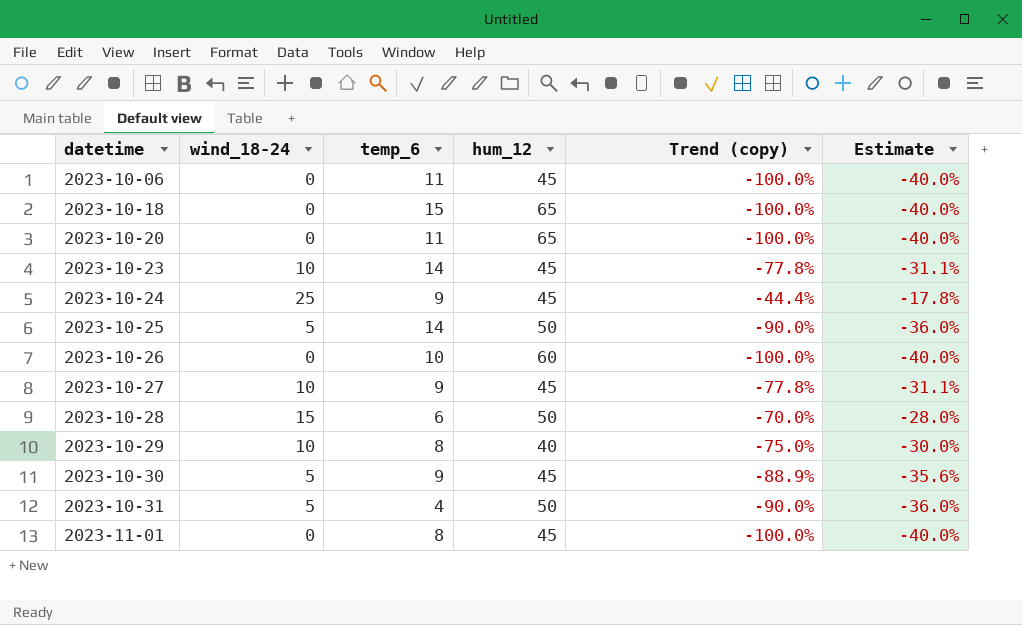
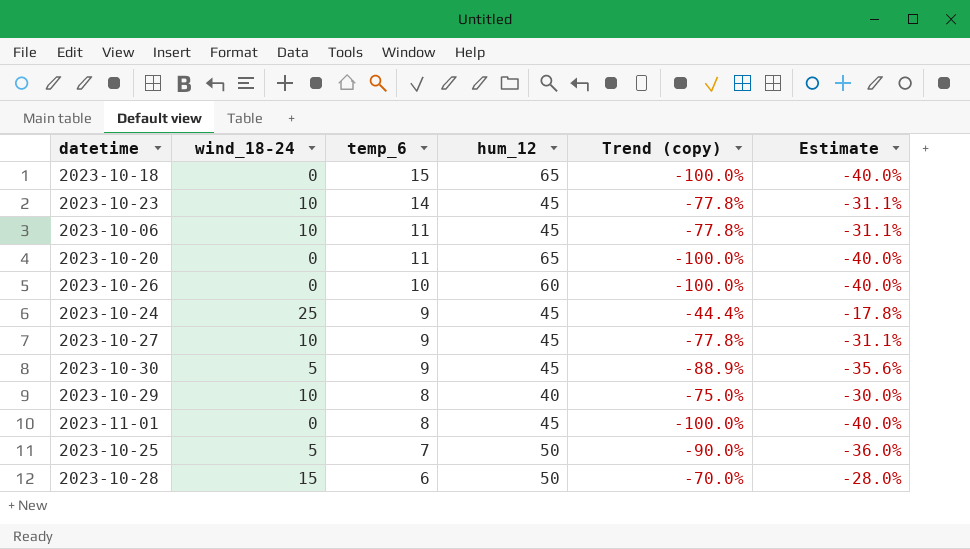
row order: datetime ascending -> temp_6 descending
row 2023-10-31: 5 | 4 | 50 | -90.0% | -36.0% -> none
2023-10-06 | wind_18-24: 0 -> 10
2023-10-06 | Trend (copy): -100.0% -> -77.8%
2023-10-06 | Estimate: -40.0% -> -31.1%
2023-10-25 | temp_6: 14 -> 7

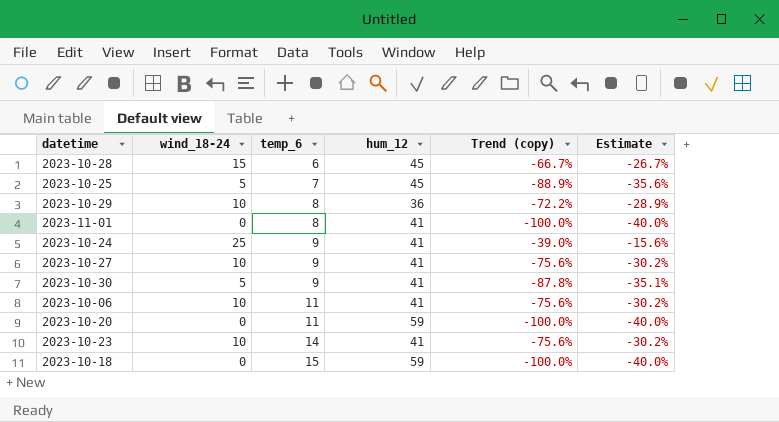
row order: temp_6 descending -> temp_6 ascending
row 2023-10-26: 0 | 10 | 60 | -100.0% | -40.0% -> none
2023-10-28 | hum_12: 50 -> 45
2023-10-28 | Trend (copy): -70.0% -> -66.7%
2023-10-28 | Estimate: -28.0% -> -26.7%
2023-10-25 | hum_12: 50 -> 45
2023-10-25 | Trend (copy): -90.0% -> -88.9%
2023-10-25 | Estimate: -36.0% -> -35.6%
2023-10-29 | hum_12: 40 -> 36
2023-10-29 | Trend (copy): -75.0% -> -72.2%
2023-10-29 | Estimate: -30.0% -> -28.9%
2023-11-01 | hum_12: 45 -> 41
2023-10-24 | hum_12: 45 -> 41
2023-10-24 | Trend (copy): -44.4% -> -39.0%
2023-10-24 | Estimate: -17.8% -> -15.6%
2023-10-27 | hum_12: 45 -> 41
2023-10-27 | Trend (copy): -77.8% -> -75.6%
2023-10-27 | Estimate: -31.1% -> -30.2%
2023-10-30 | hum_12: 45 -> 41
2023-10-30 | Trend (copy): -88.9% -> -87.8%
2023-10-30 | Estimate: -35.6% -> -35.1%
2023-10-06 | hum_12: 45 -> 41
2023-10-06 | Trend (copy): -77.8% -> -75.6%
2023-10-06 | Estimate: -31.1% -> -30.2%
2023-10-20 | hum_12: 65 -> 59
2023-10-23 | hum_12: 45 -> 41
2023-10-23 | Trend (copy): -77.8% -> -75.6%
2023-10-23 | Estimate: -31.1% -> -30.2%
2023-10-18 | hum_12: 65 -> 59

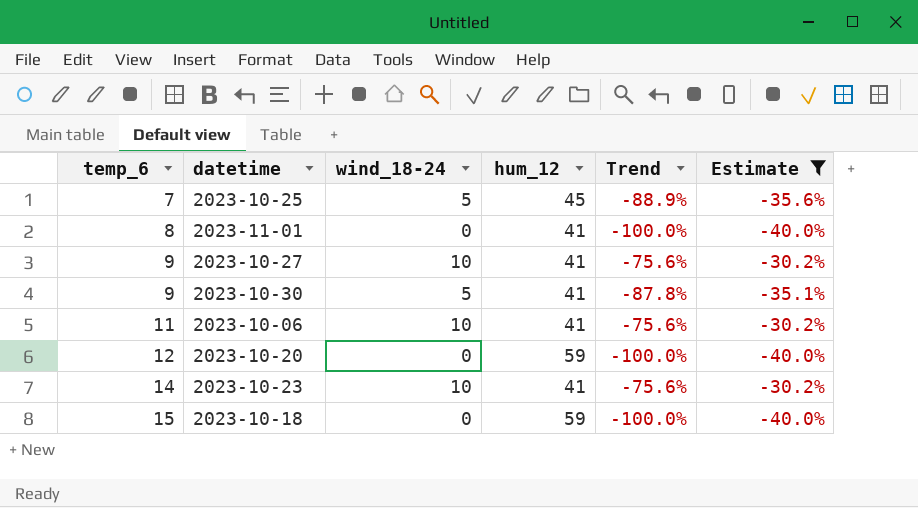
filter: none -> Estimate <= -30.2%
column temp_6 | position: 3 -> 1
column name: Trend (copy) -> Trend
2023-10-20 | temp_6: 11 -> 12

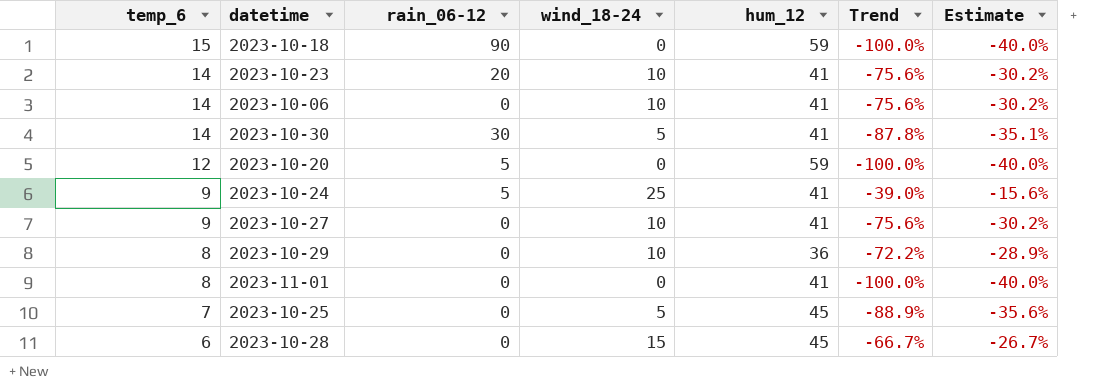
filter: Estimate <= -30.2% -> none
row order: temp_6 ascending -> temp_6 descending
column rain_06-12 | position: none -> 3
2023-10-06 | temp_6: 11 -> 14
2023-10-30 | temp_6: 9 -> 14

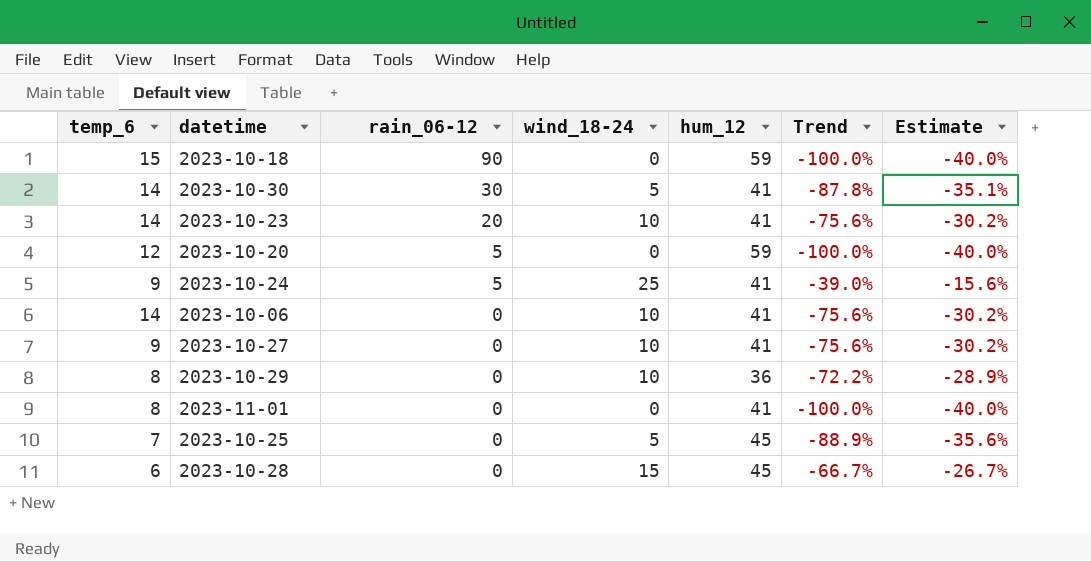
row order: temp_6 descending -> rain_06-12 descending

